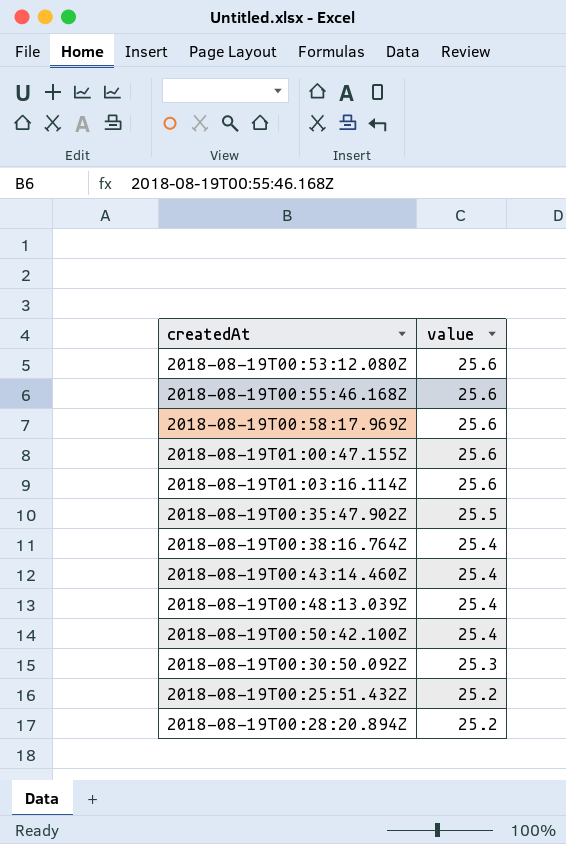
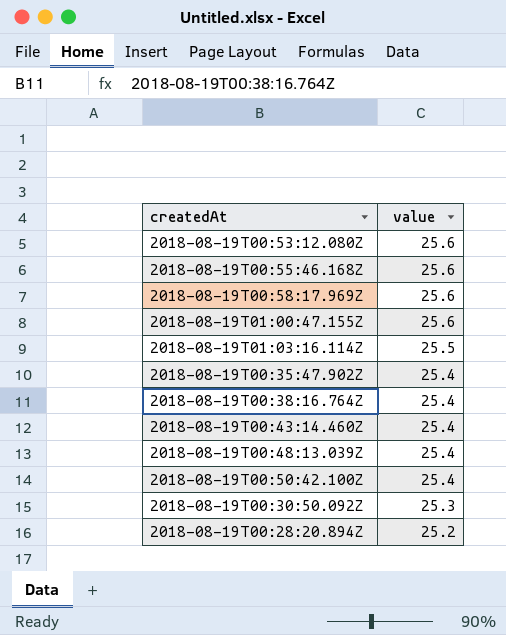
row 2018-08-19T00:25:51.432Z: 25.2 -> none
2018-08-19T01:03:16.114Z | value: 25.6 -> 25.5
2018-08-19T00:35:47.902Z | value: 25.5 -> 25.4

